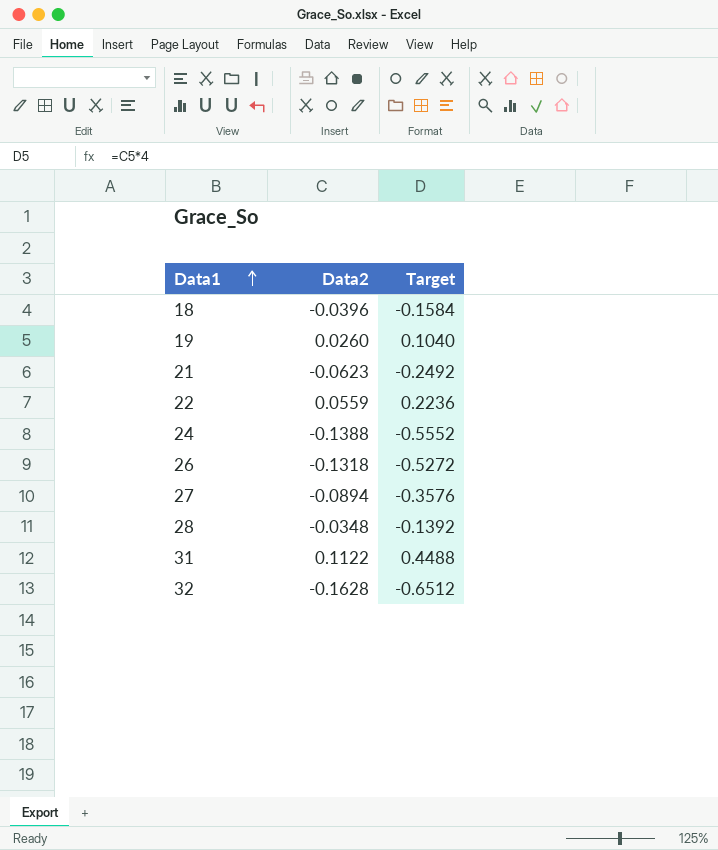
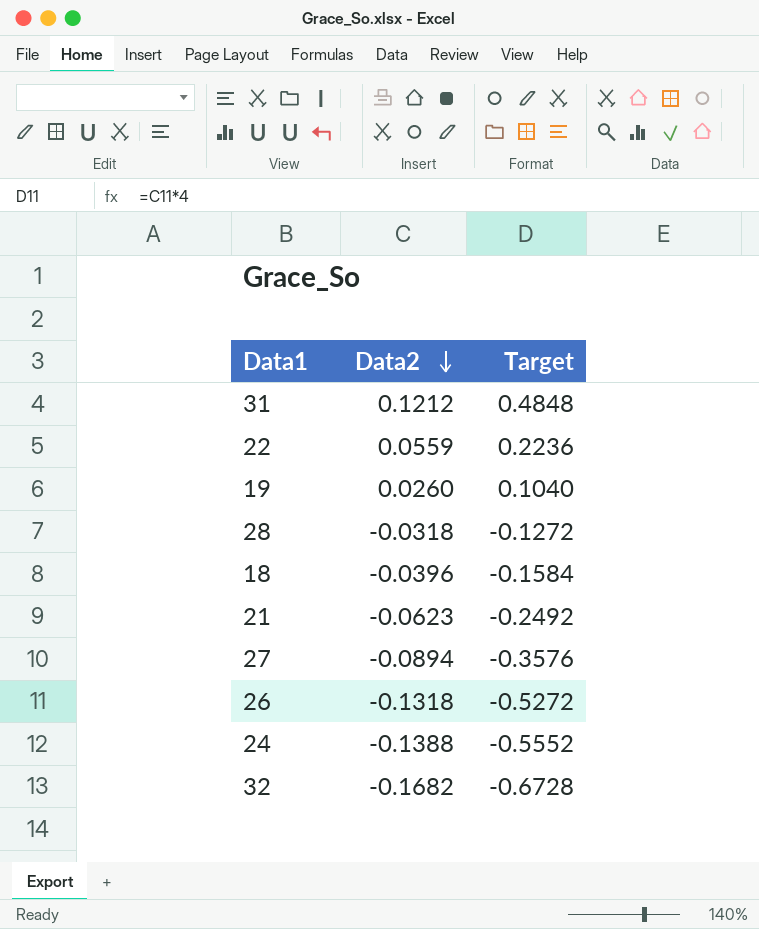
row order: Data1 ascending -> Data2 descending
31 | Data2: 0.1122 -> 0.1212
31 | Target: 0.4488 -> 0.4848
28 | Data2: -0.0348 -> -0.0318
28 | Target: -0.1392 -> -0.1272
32 | Data2: -0.1628 -> -0.1682
32 | Target: -0.6512 -> -0.6728

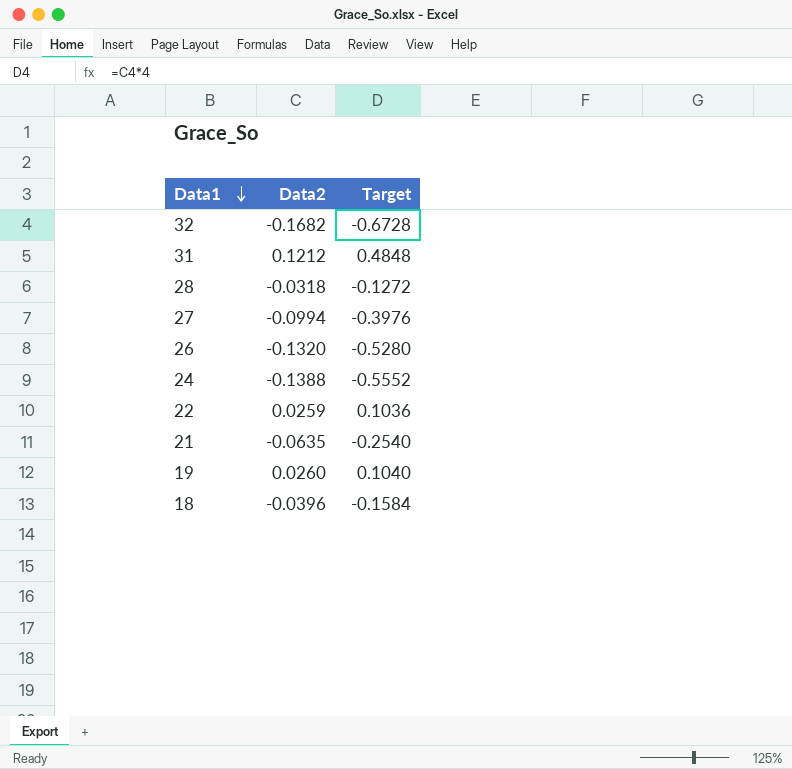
row order: Data2 descending -> Data1 descending
27 | Data2: -0.0894 -> -0.0994
27 | Target: -0.3576 -> -0.3976
26 | Data2: -0.1318 -> -0.1320
26 | Target: -0.5272 -> -0.5280
22 | Data2: 0.0559 -> 0.0259
22 | Target: 0.2236 -> 0.1036
21 | Data2: -0.0623 -> -0.0635
21 | Target: -0.2492 -> -0.2540

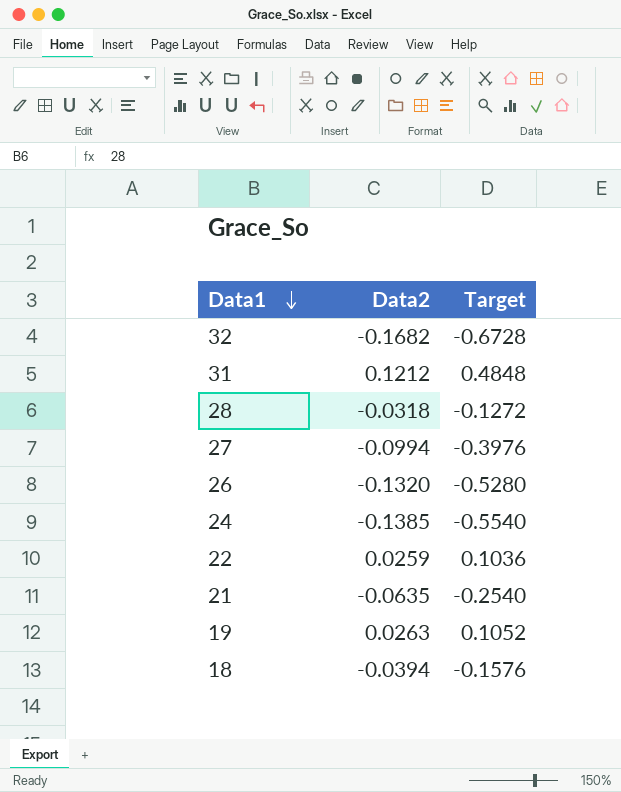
24 | Data2: -0.1388 -> -0.1385
24 | Target: -0.5552 -> -0.5540
19 | Data2: 0.0260 -> 0.0263
19 | Target: 0.1040 -> 0.1052
18 | Data2: -0.0396 -> -0.0394
18 | Target: -0.1584 -> -0.1576

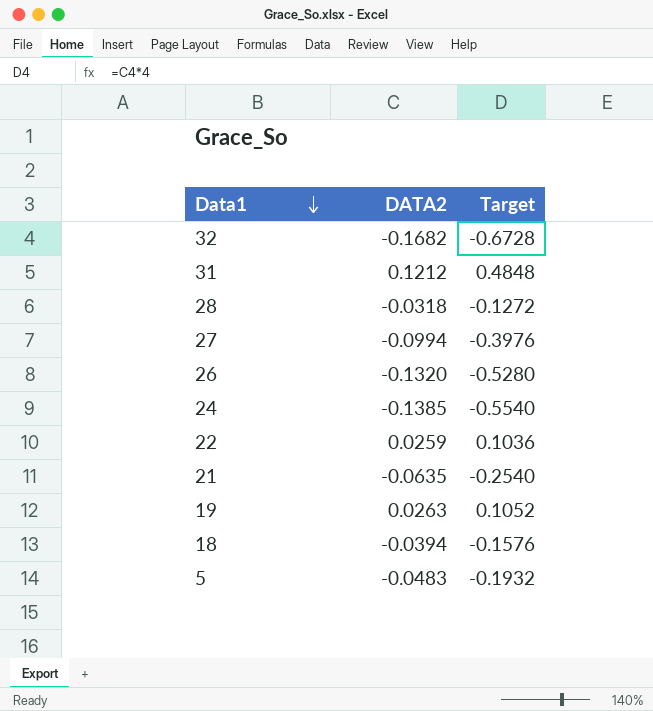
column name: Data2 -> DATA2
row 5: none -> -0.0483 | -0.1932

